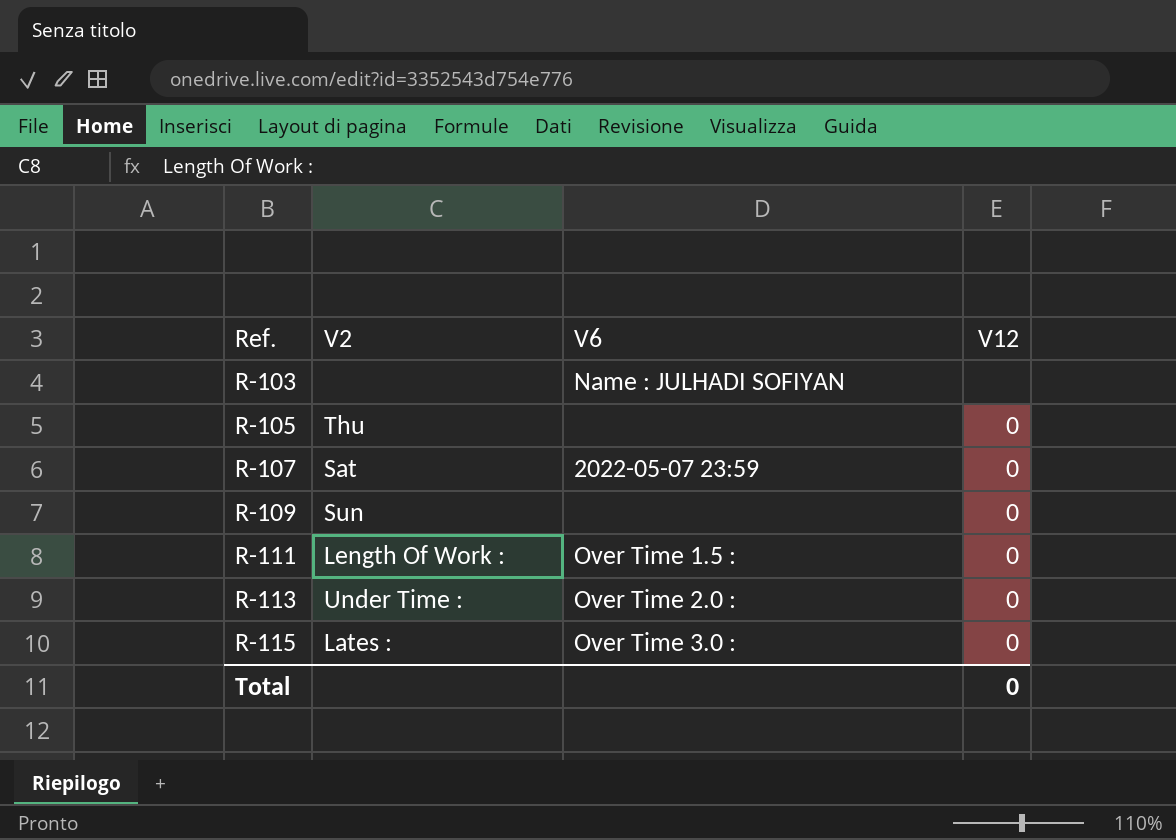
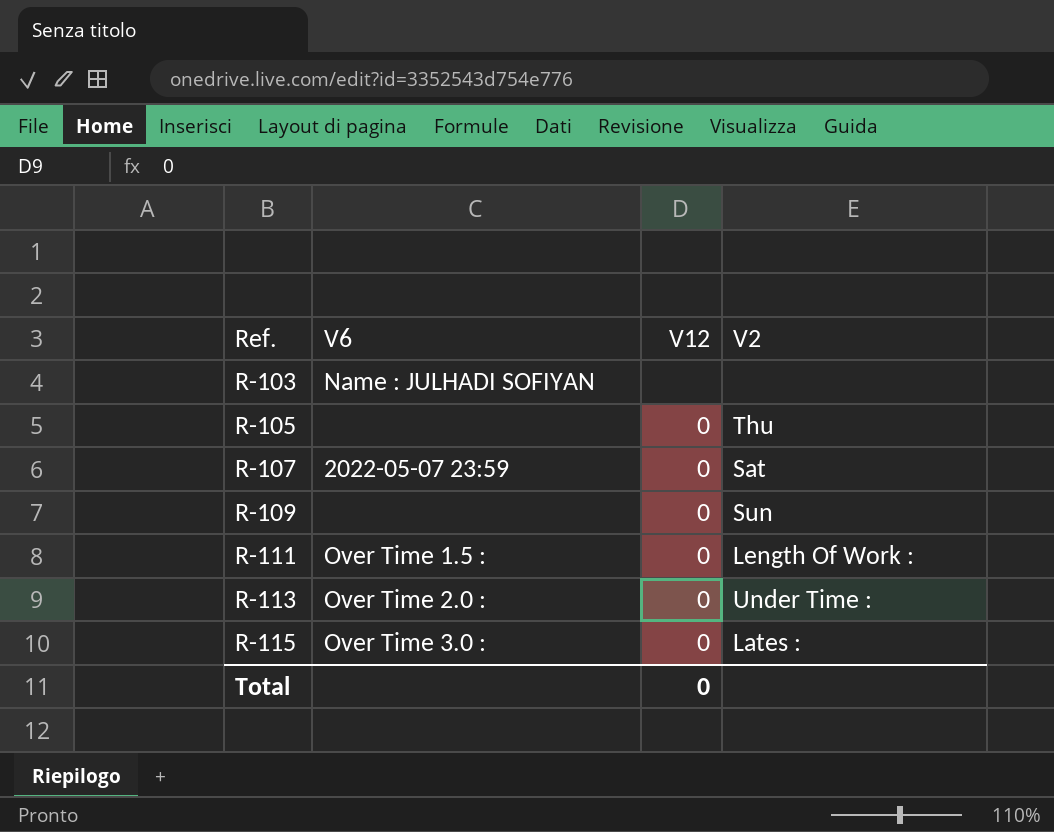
column V2 | position: 2 -> 4

